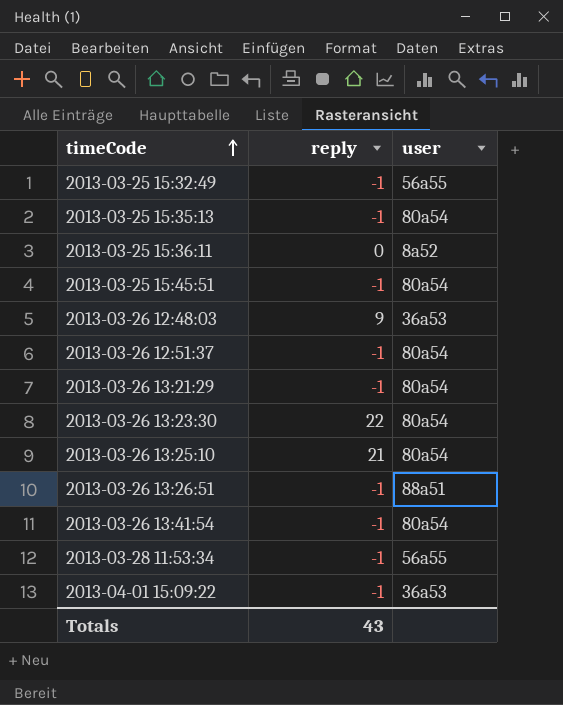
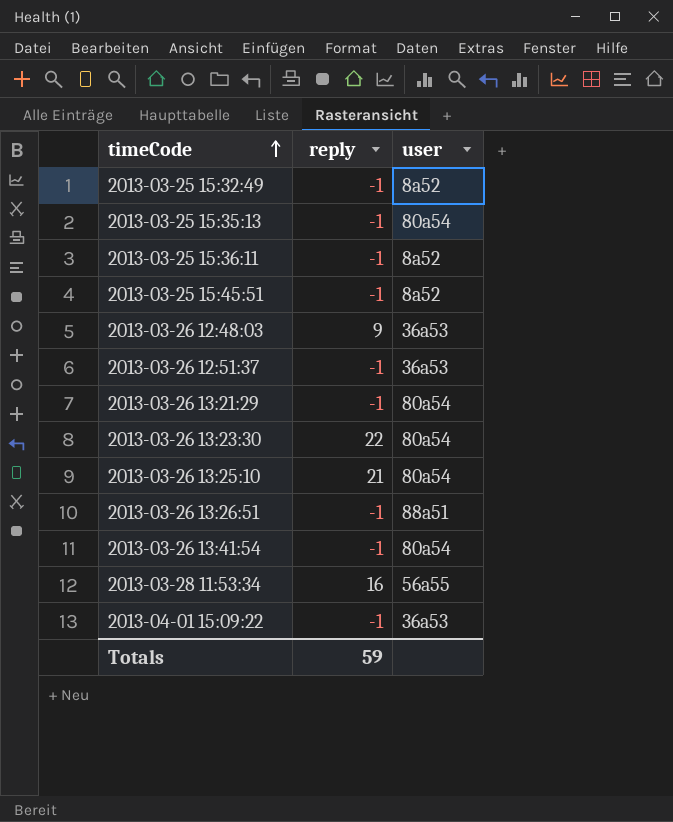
2013-03-25 15:32:49 | user: 56a55 -> 8a52
2013-03-25 15:36:11 | reply: 0 -> -1
2013-03-25 15:45:51 | user: 80a54 -> 8a52
2013-03-26 12:51:37 | user: 80a54 -> 36a53
2013-03-28 11:53:34 | reply: -1 -> 16
Totals | reply: 43 -> 59

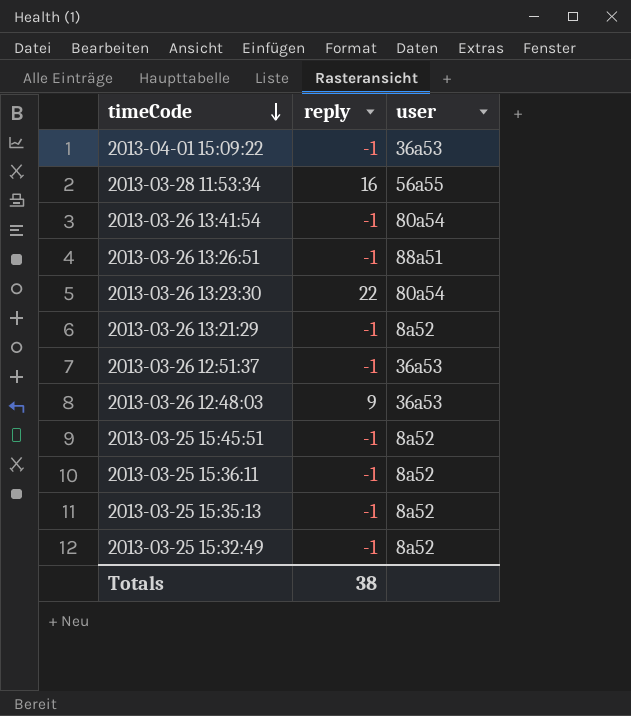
row order: timeCode ascending -> timeCode descending
row 2013-03-26 13:25:10: 21 | 80a54 -> none
2013-03-26 13:21:29 | user: 80a54 -> 8a52
2013-03-25 15:35:13 | user: 80a54 -> 8a52
Totals | reply: 59 -> 38

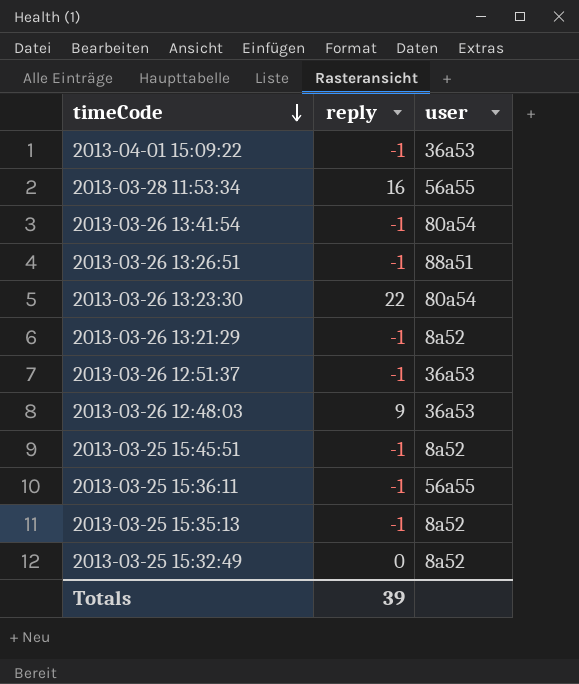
2013-03-25 15:36:11 | user: 8a52 -> 56a55
2013-03-25 15:32:49 | reply: -1 -> 0
Totals | reply: 38 -> 39

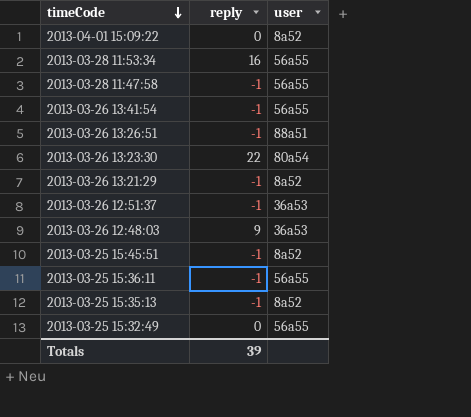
2013-04-01 15:09:22 | reply: -1 -> 0
2013-04-01 15:09:22 | user: 36a53 -> 8a52
row 2013-03-28 11:47:58: none -> -1 | 56a55
2013-03-26 13:41:54 | user: 80a54 -> 56a55
2013-03-25 15:32:49 | user: 8a52 -> 56a55

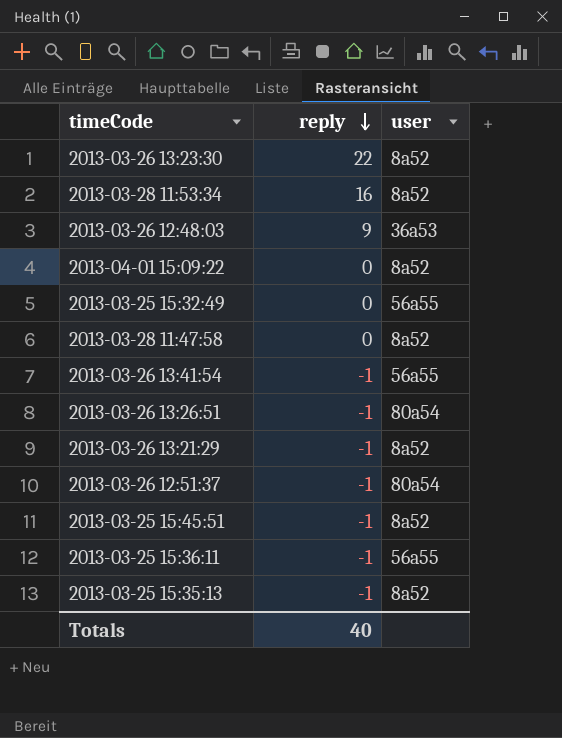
row order: timeCode descending -> reply descending
2013-03-26 13:23:30 | user: 80a54 -> 8a52
2013-03-28 11:53:34 | user: 56a55 -> 8a52
2013-03-28 11:47:58 | reply: -1 -> 0
2013-03-28 11:47:58 | user: 56a55 -> 8a52
2013-03-26 13:26:51 | user: 88a51 -> 80a54
2013-03-26 12:51:37 | user: 36a53 -> 80a54
Totals | reply: 39 -> 40

